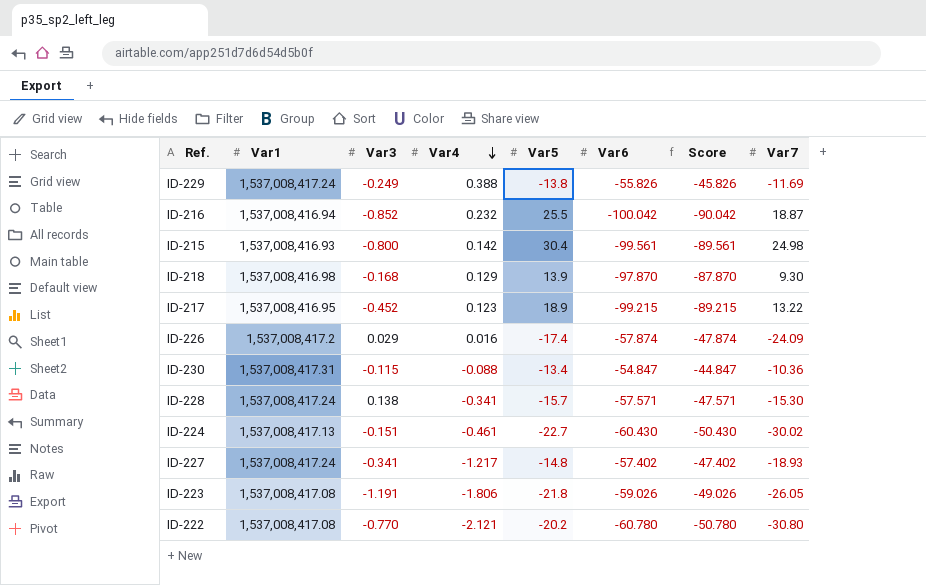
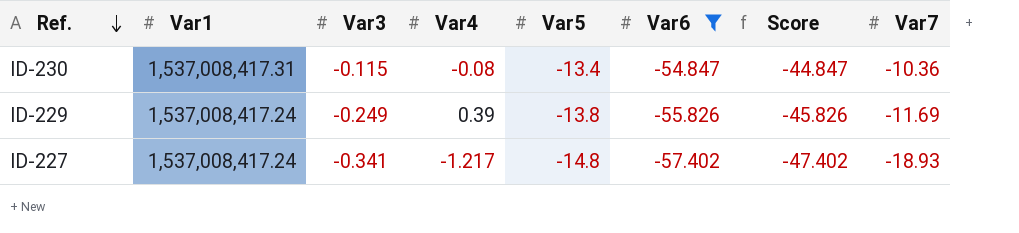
filter: none -> Var6 >= -57.402
row order: Var4 descending -> Ref. descending
ID-230 | Var4: -0.088 -> -0.08
ID-229 | Var4: 0.388 -> 0.39

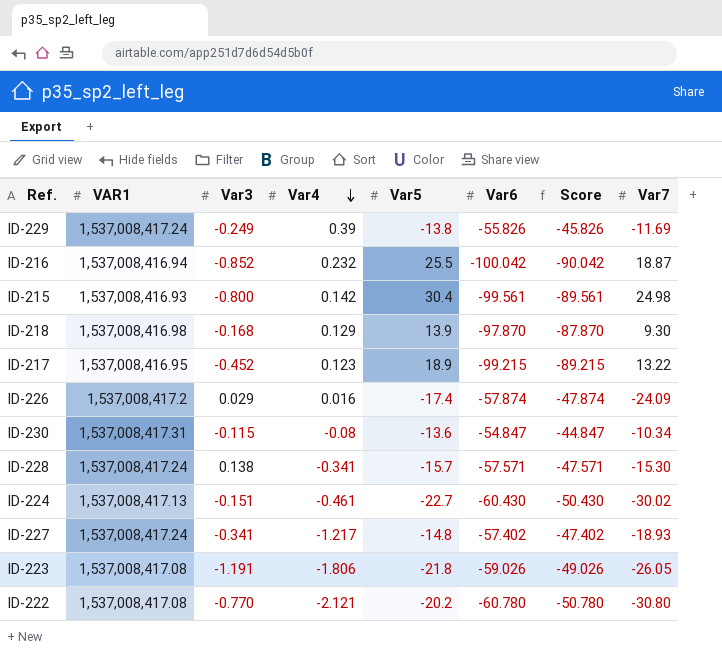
filter: Var6 >= -57.402 -> none
row order: Ref. descending -> Var4 descending
column name: Var1 -> VAR1
ID-230 | Var5: -13.4 -> -13.6
ID-230 | Var7: -10.36 -> -10.34

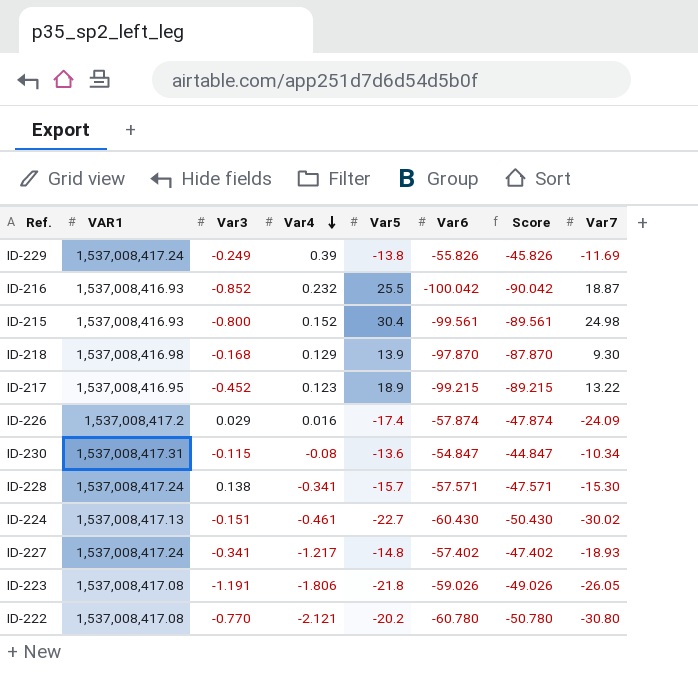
ID-216 | VAR1: 1,537,008,416.94 -> 1,537,008,416.93
ID-215 | Var4: 0.142 -> 0.152

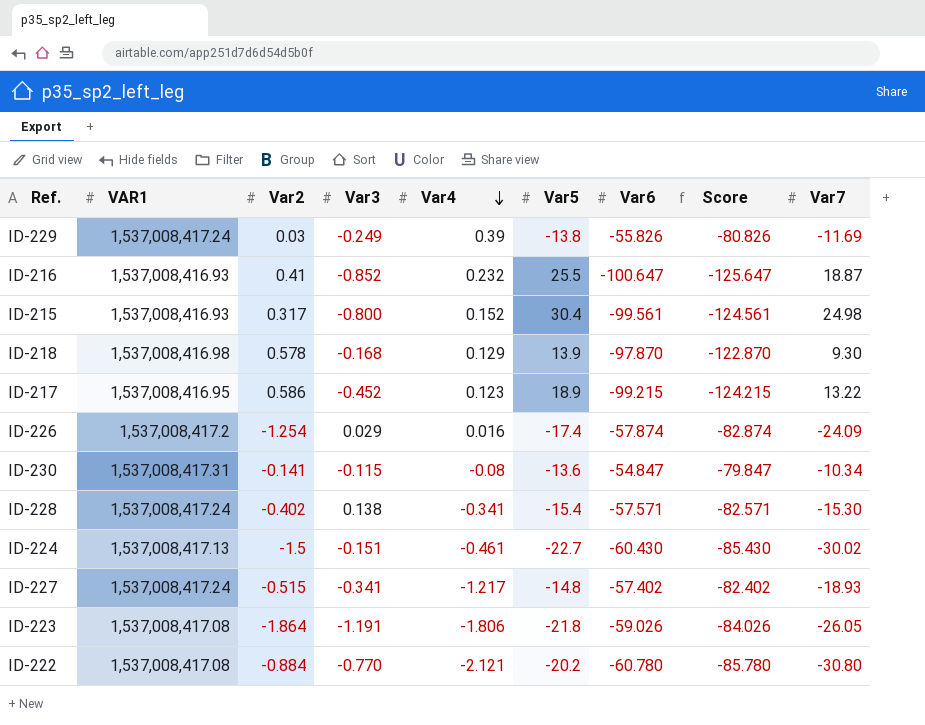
column Var2 | position: none -> 3
column Score | formula: [Var6] + 10 -> [Var6] - 25
ID-216 | Var6: -100.042 -> -100.647
ID-228 | Var5: -15.7 -> -15.4

